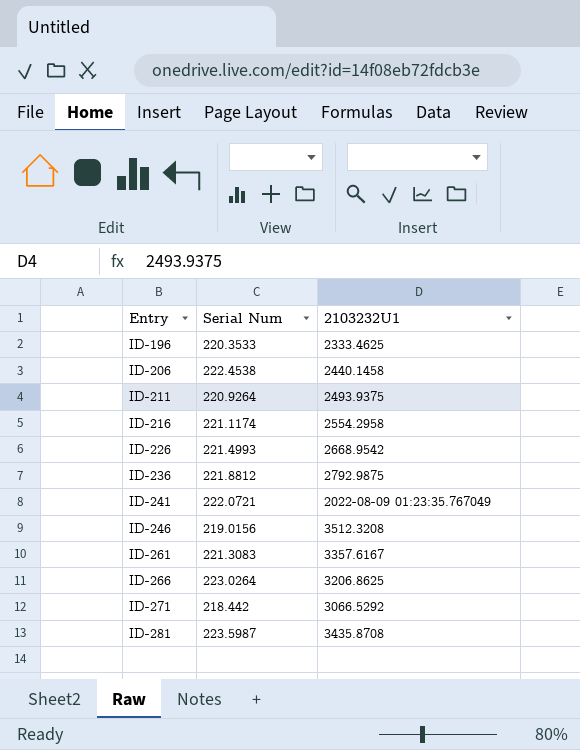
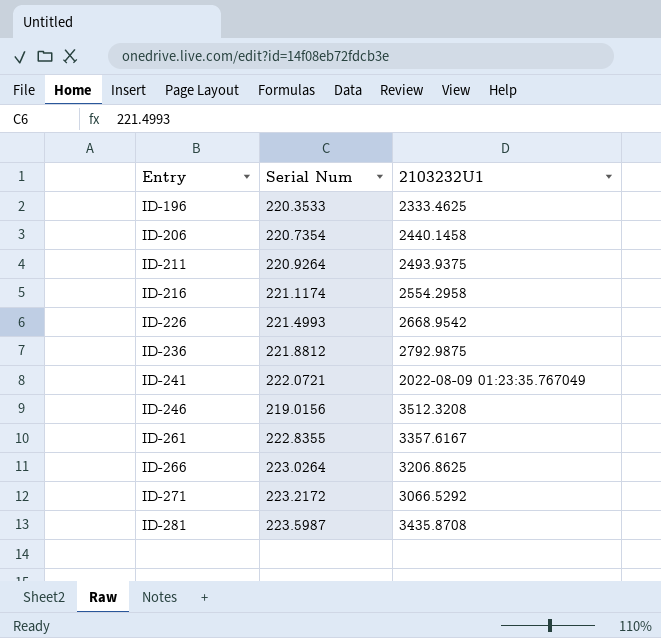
ID-206 | Serial Num: 222.4538 -> 220.7354
ID-261 | Serial Num: 221.3083 -> 222.8355
ID-271 | Serial Num: 218.442 -> 223.2172

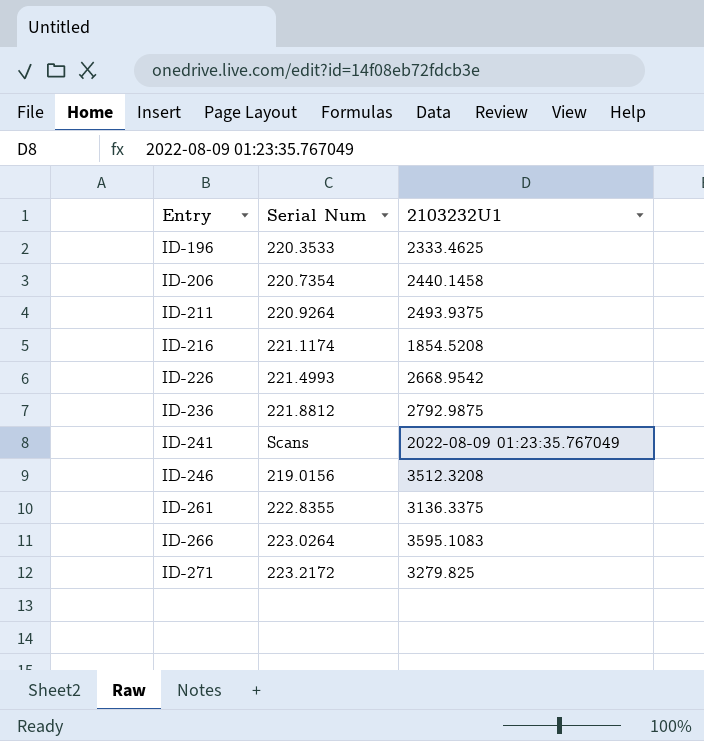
row ID-281: 223.5987 | 3435.8708 -> none
ID-216 | 2103232U1: 2554.2958 -> 1854.5208
ID-241 | Serial Num: 222.0721 -> Scans
ID-261 | 2103232U1: 3357.6167 -> 3136.3375
ID-266 | 2103232U1: 3206.8625 -> 3595.1083
ID-271 | 2103232U1: 3066.5292 -> 3279.825

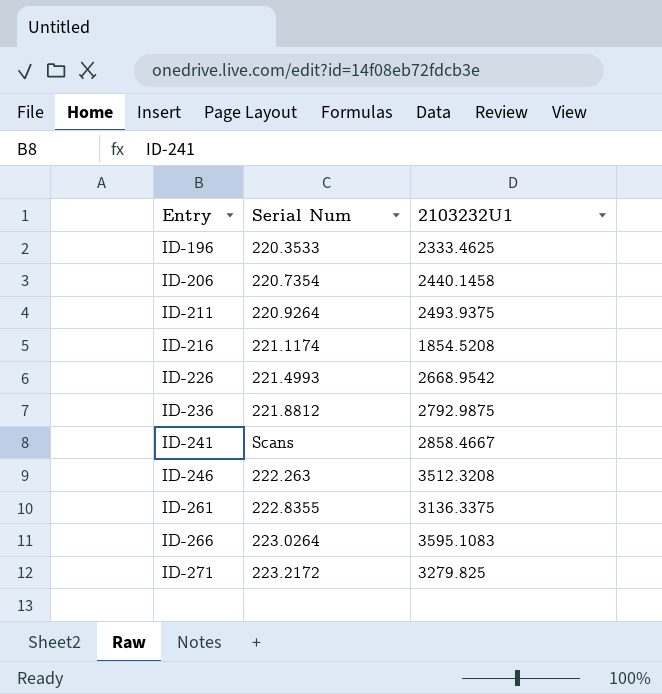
ID-241 | 2103232U1: 2022-08-09 01:23:35.767049 -> 2858.4667
ID-246 | Serial Num: 219.0156 -> 222.263

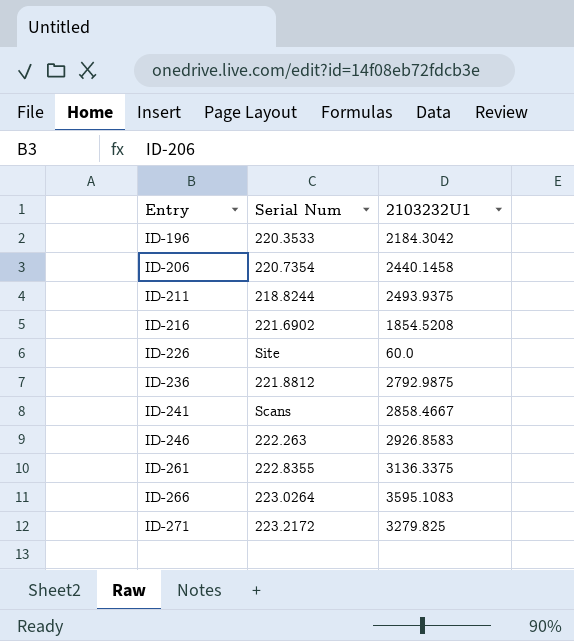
ID-196 | 2103232U1: 2333.4625 -> 2184.3042
ID-211 | Serial Num: 220.9264 -> 218.8244
ID-216 | Serial Num: 221.1174 -> 221.6902
ID-226 | Serial Num: 221.4993 -> Site
ID-226 | 2103232U1: 2668.9542 -> 60.0
ID-246 | 2103232U1: 3512.3208 -> 2926.8583

